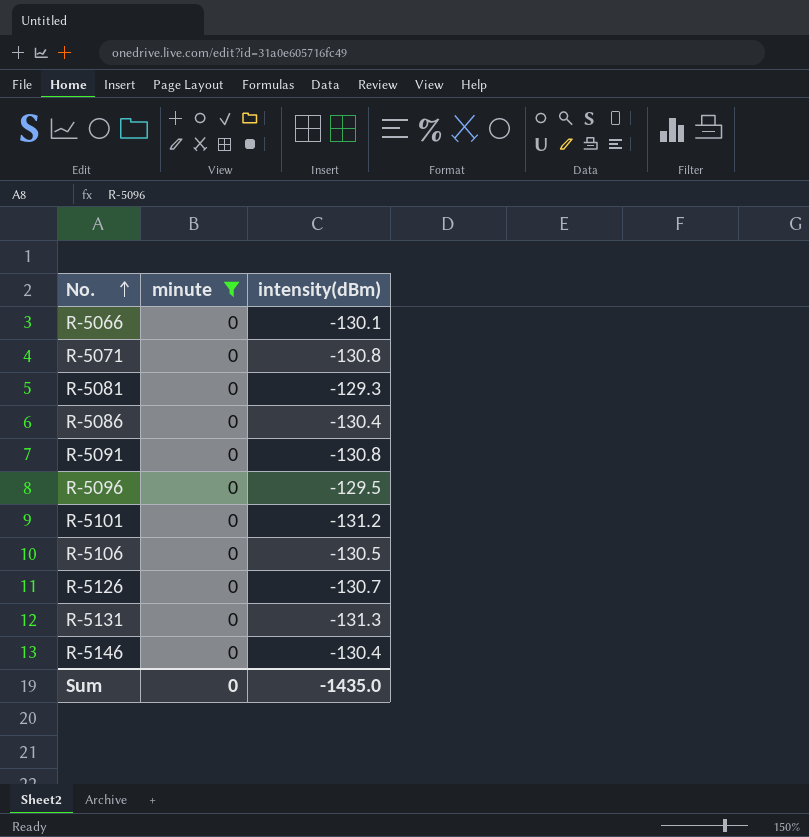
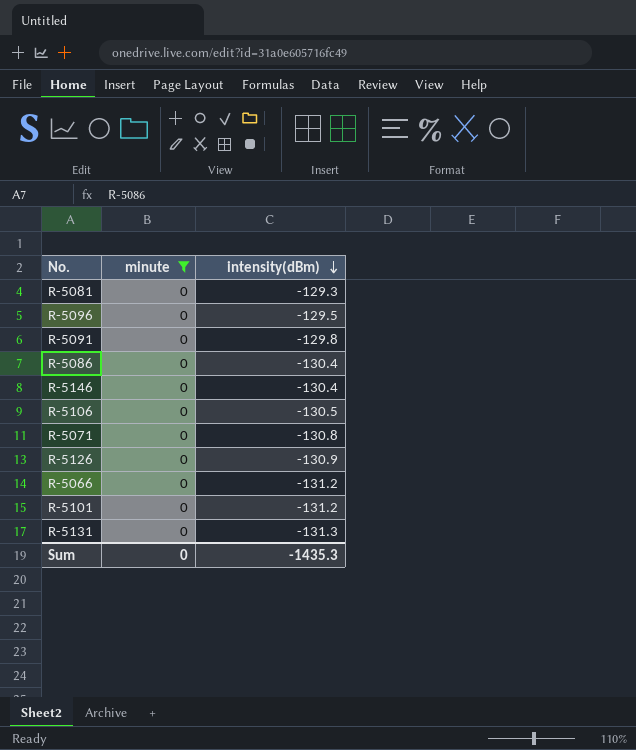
row order: No. ascending -> intensity(dBm) descending
R-5091 | intensity(dBm): -130.8 -> -129.8
R-5126 | intensity(dBm): -130.7 -> -130.9
R-5066 | intensity(dBm): -130.1 -> -131.2
Sum | intensity(dBm): -1435.0 -> -1435.3

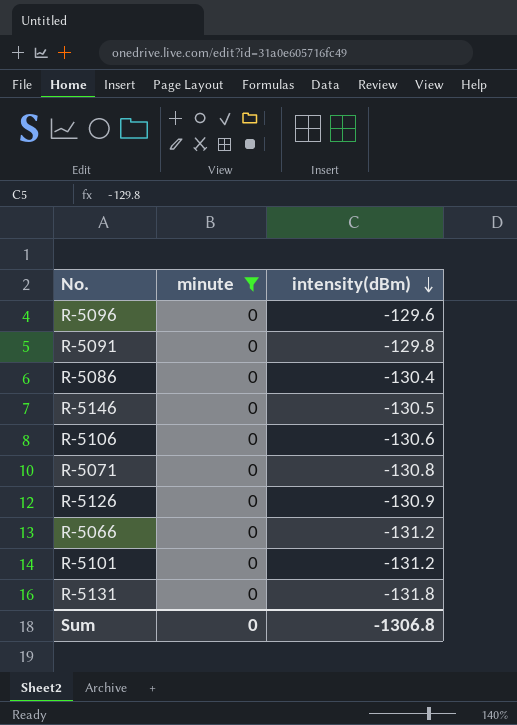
row R-5081: 0 | -129.3 -> none
R-5096 | intensity(dBm): -129.5 -> -129.6
R-5146 | intensity(dBm): -130.4 -> -130.5
R-5106 | intensity(dBm): -130.5 -> -130.6
R-5131 | intensity(dBm): -131.3 -> -131.8
Sum | intensity(dBm): -1435.3 -> -1306.8

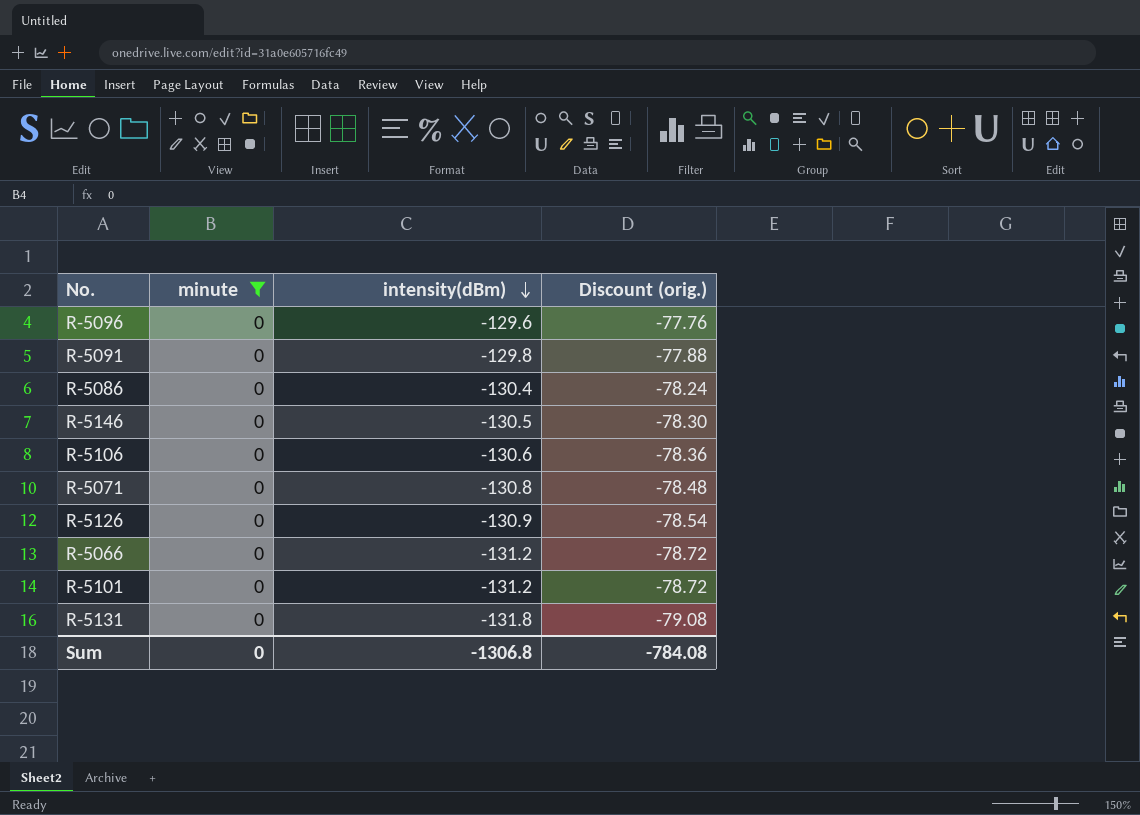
column Discount (orig.) | formula: none -> [intensity(dBm)] * 0.6

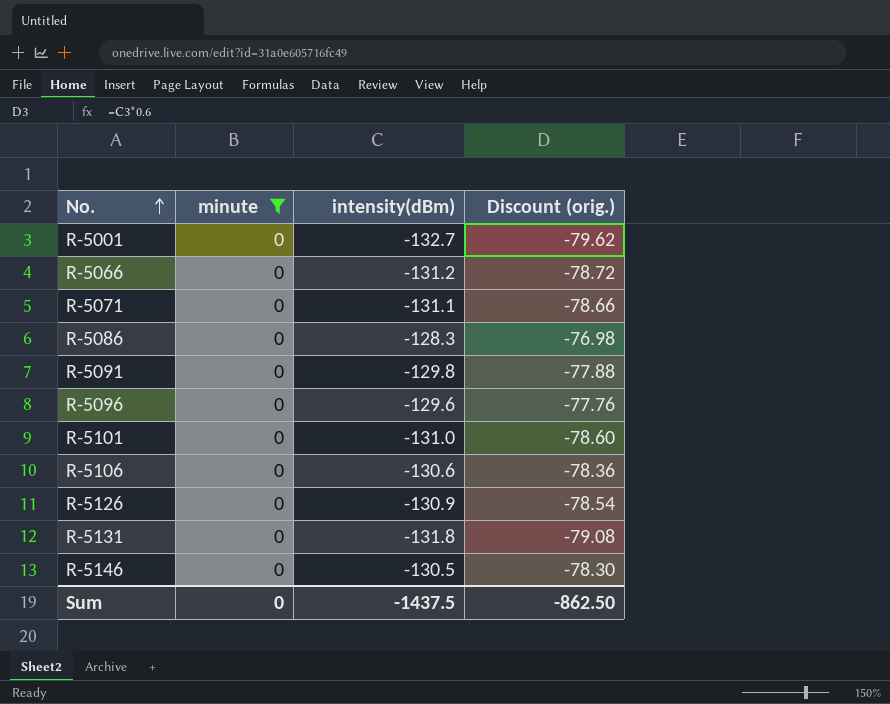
row order: intensity(dBm) descending -> No. ascending
row R-5001: none -> 0 | -132.7 | -79.62
R-5071 | intensity(dBm): -130.8 -> -131.1
R-5071 | Discount (orig.): -78.48 -> -78.66
R-5086 | intensity(dBm): -130.4 -> -128.3
R-5086 | Discount (orig.): -78.24 -> -76.98
R-5101 | intensity(dBm): -131.2 -> -131.0
R-5101 | Discount (orig.): -78.72 -> -78.60
Sum | intensity(dBm): -1306.8 -> -1437.5
Sum | Discount (orig.): -784.08 -> -862.50

